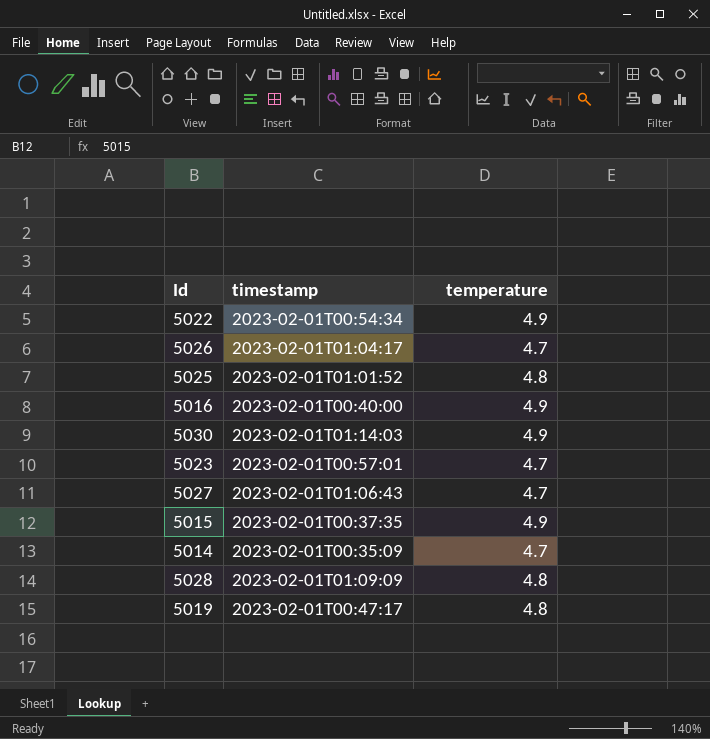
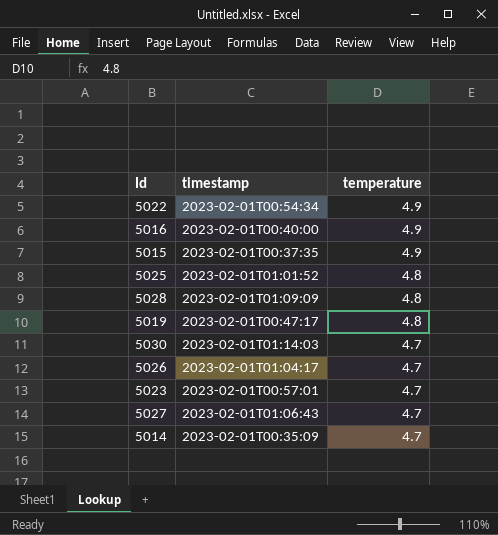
row order: none -> temperature descending
5030 | temperature: 4.9 -> 4.7

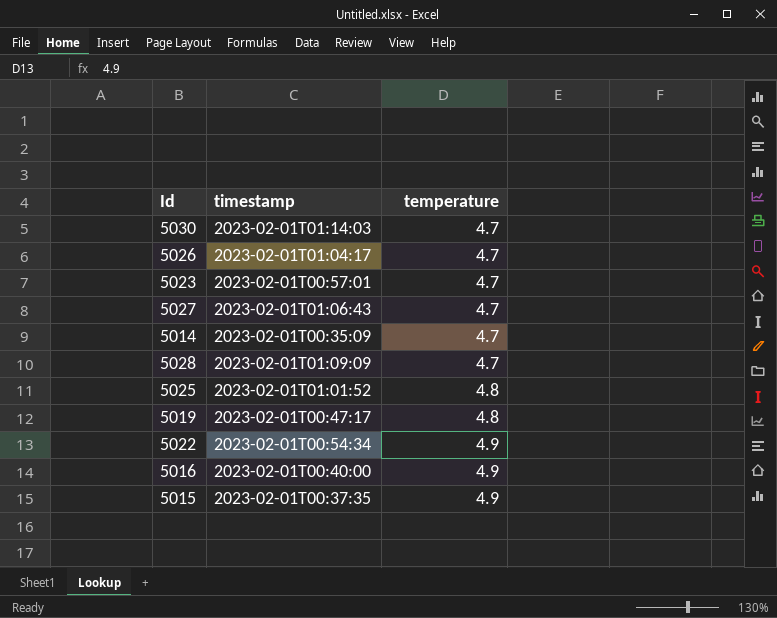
row order: temperature descending -> temperature ascending
5028 | temperature: 4.8 -> 4.7

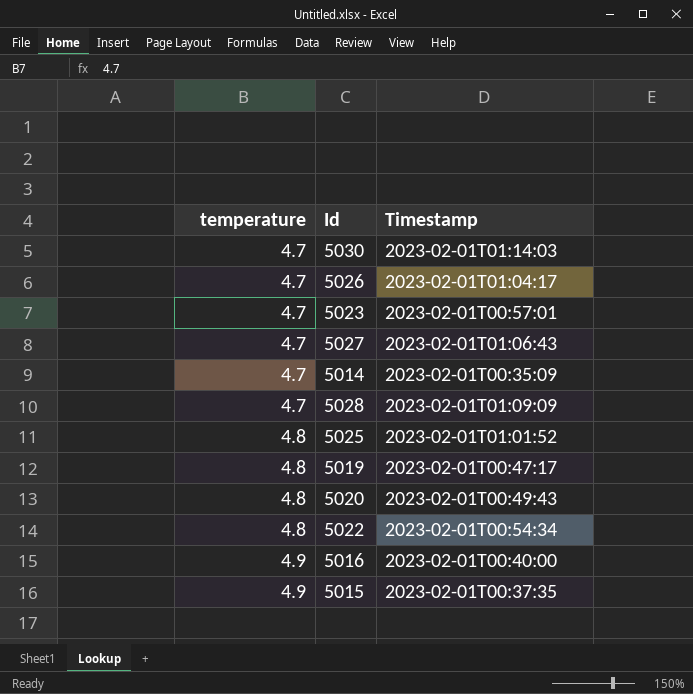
column temperature | position: 3 -> 1
column name: timestamp -> Timestamp
row 5020: none -> 4.8 | 2023-02-01T00:49:43
5022 | temperature: 4.9 -> 4.8

